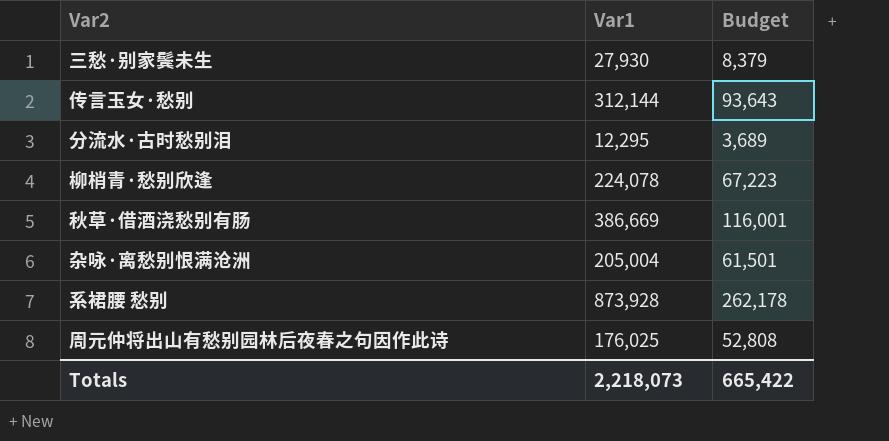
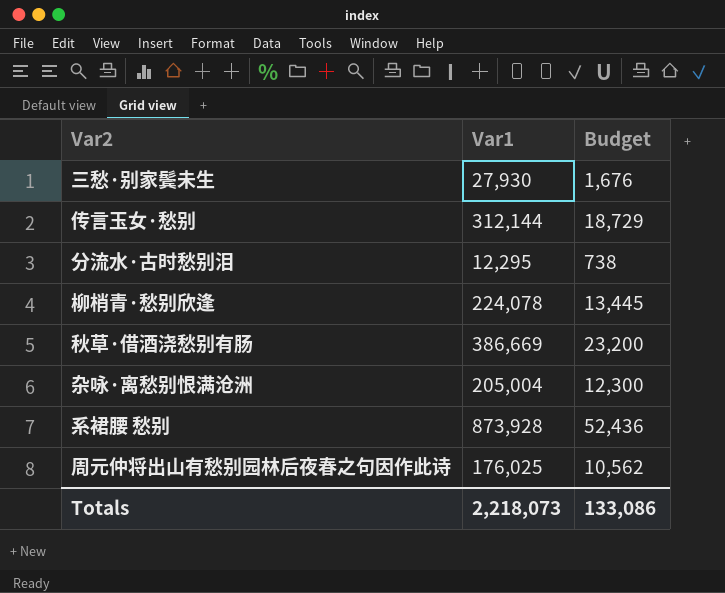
column Budget | formula: [Var1] * 0.3 -> [Var1] * 0.06
Totals | Budget: 665,422 -> 133,086

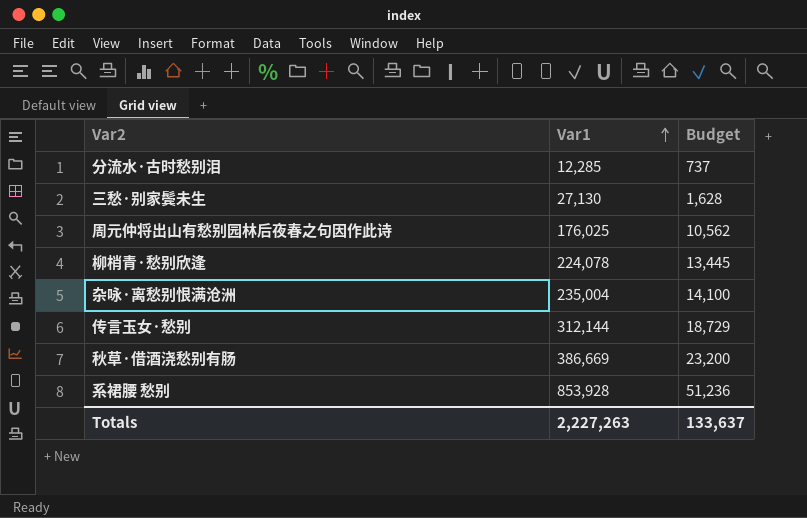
row order: none -> Var1 ascending
分流水·古时愁别泪 | Var1: 12,295 -> 12,285
分流水·古时愁别泪 | Budget: 738 -> 737
三愁·别家鬓未生 | Var1: 27,930 -> 27,130
三愁·别家鬓未生 | Budget: 1,676 -> 1,628
杂咏·离愁别恨满沧洲 | Var1: 205,004 -> 235,004
杂咏·离愁别恨满沧洲 | Budget: 12,300 -> 14,100
系裙腰 愁别 | Var1: 873,928 -> 853,928
系裙腰 愁别 | Budget: 52,436 -> 51,236
Totals | Var1: 2,218,073 -> 2,227,263
Totals | Budget: 133,086 -> 133,637

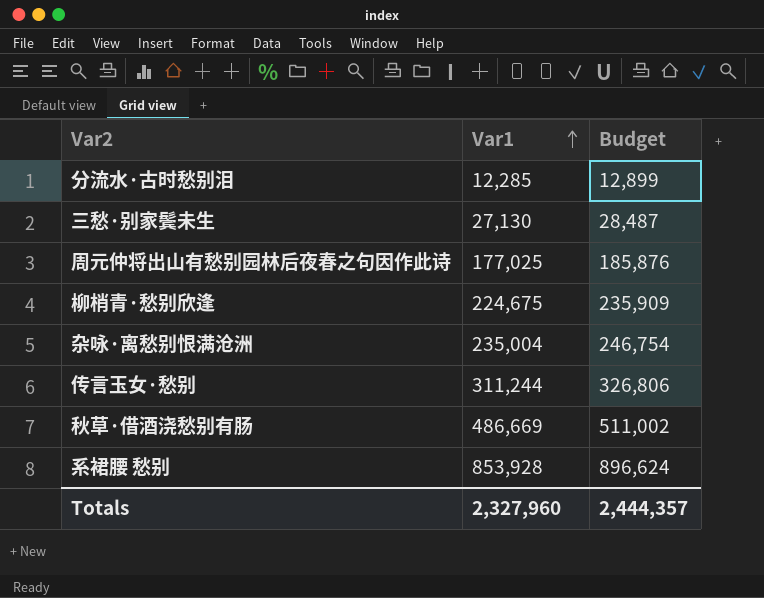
column Budget | formula: [Var1] * 0.06 -> [Var1] * 1.05
周元仲将出山有愁别园林后夜春之句因作此诗 | Var1: 176,025 -> 177,025
柳梢青·愁别欣逢 | Var1: 224,078 -> 224,675
传言玉女·愁别 | Var1: 312,144 -> 311,244
秋草·借酒浇愁别有肠 | Var1: 386,669 -> 486,669
Totals | Var1: 2,227,263 -> 2,327,960
Totals | Budget: 133,637 -> 2,444,357

